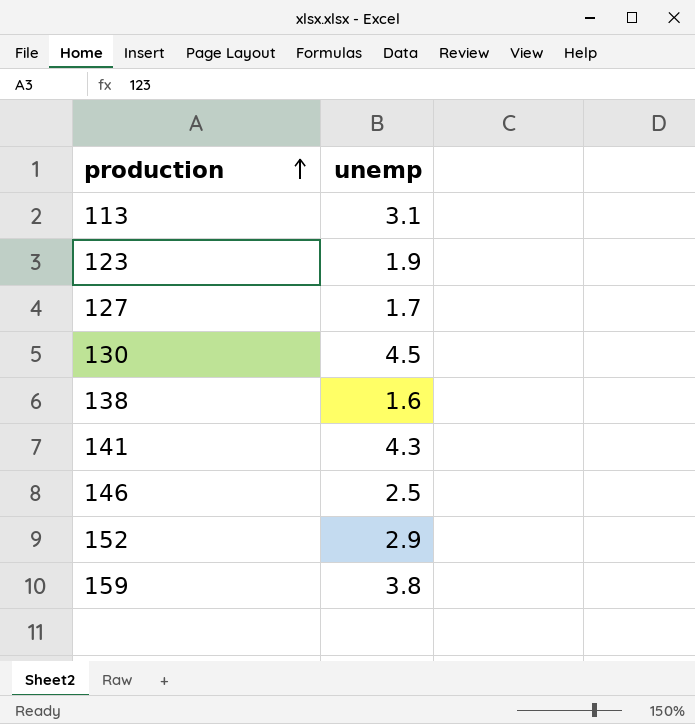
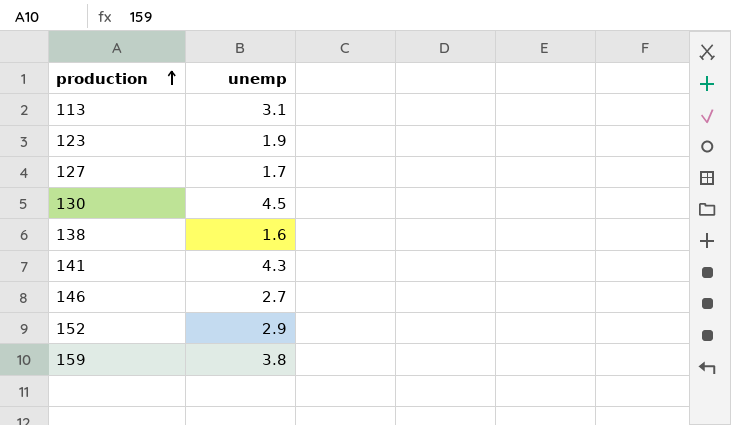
146 | unemp: 2.5 -> 2.7

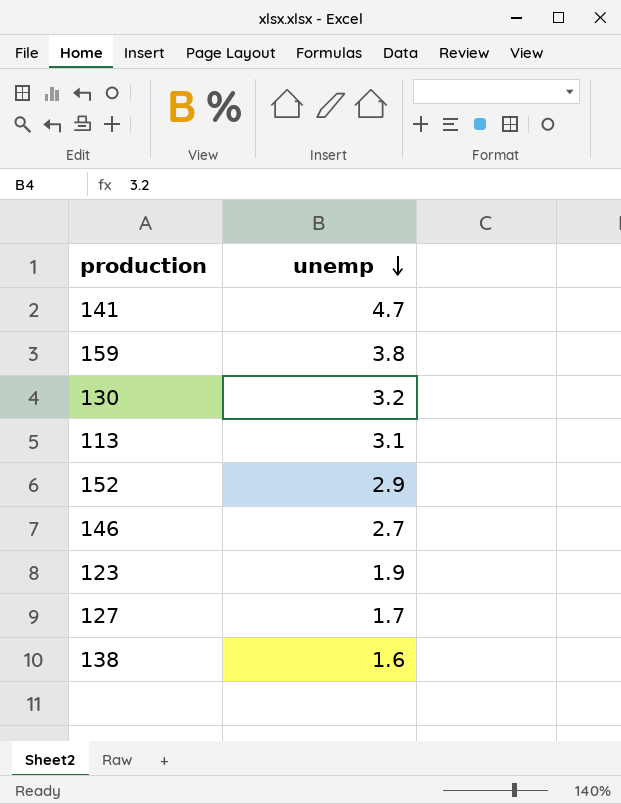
row order: production ascending -> unemp descending
141 | unemp: 4.3 -> 4.7
130 | unemp: 4.5 -> 3.2

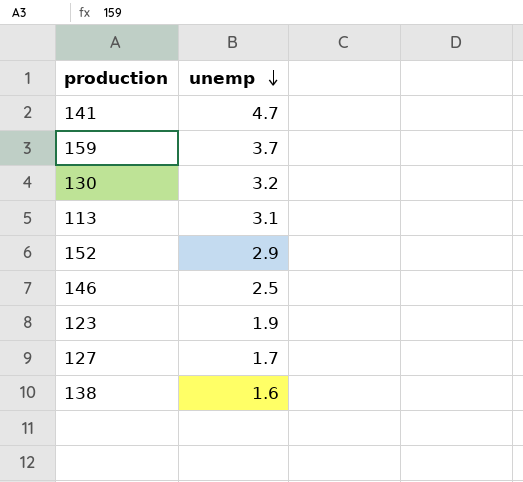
159 | unemp: 3.8 -> 3.7
146 | unemp: 2.7 -> 2.5

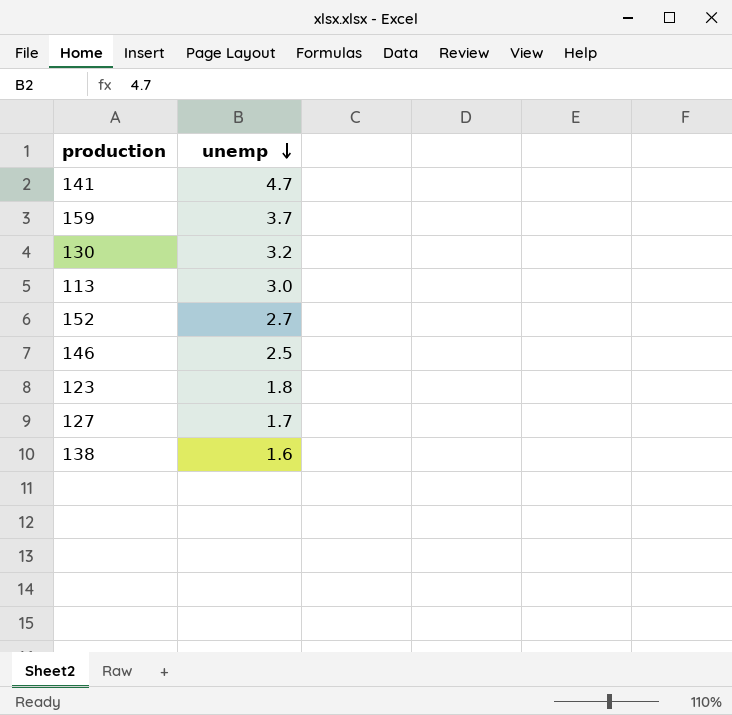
113 | unemp: 3.1 -> 3.0
152 | unemp: 2.9 -> 2.7
123 | unemp: 1.9 -> 1.8

